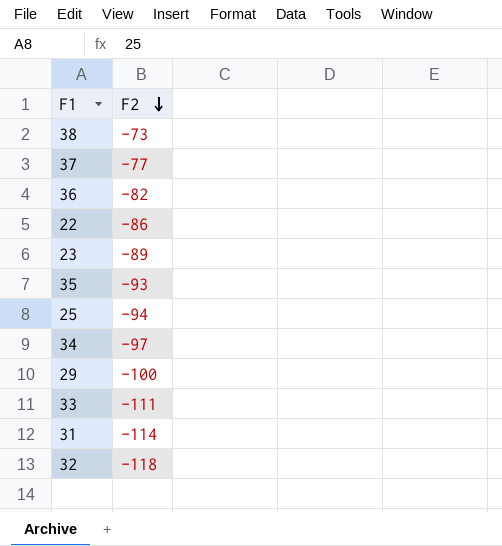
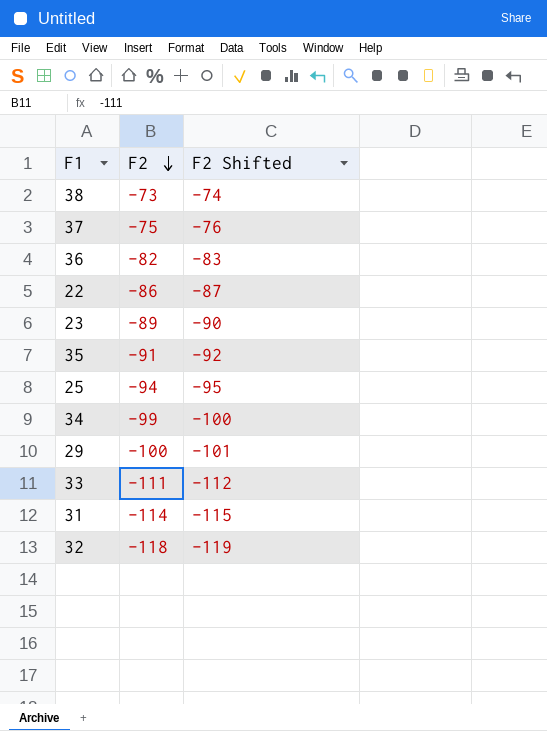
column F2 Shifted | formula: none -> [F2] - 1
37 | F2: -77 -> -75
35 | F2: -93 -> -91
34 | F2: -97 -> -99

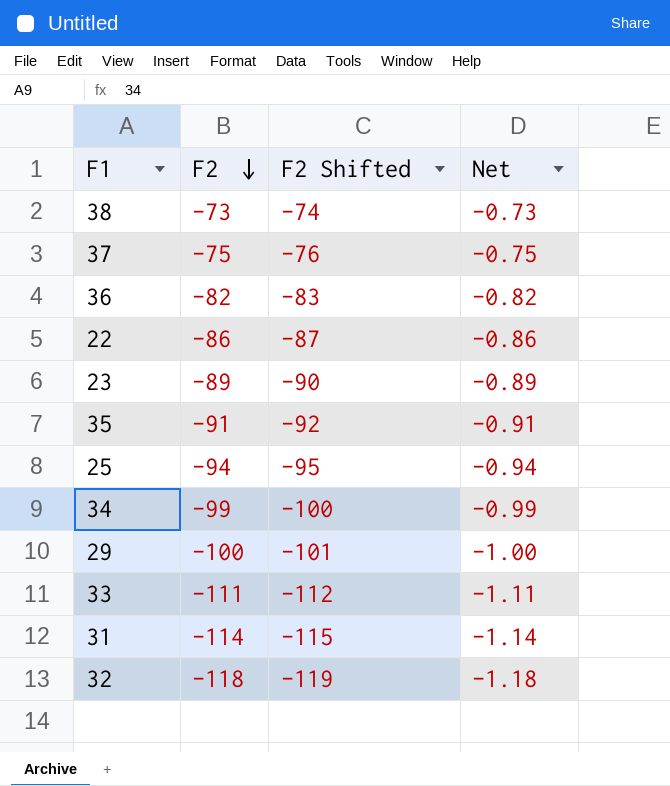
column Net | formula: none -> [F2] * 0.01

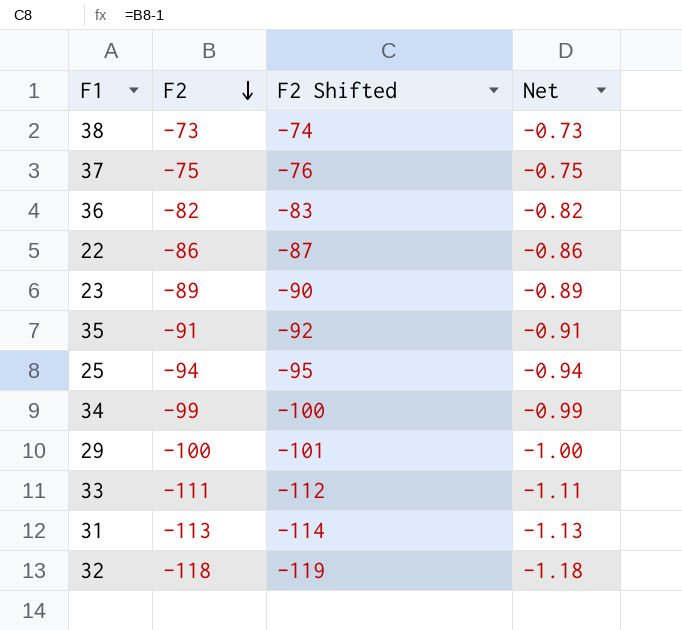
31 | F2: -114 -> -113
31 | F2 Shifted: -115 -> -114
31 | Net: -1.14 -> -1.13

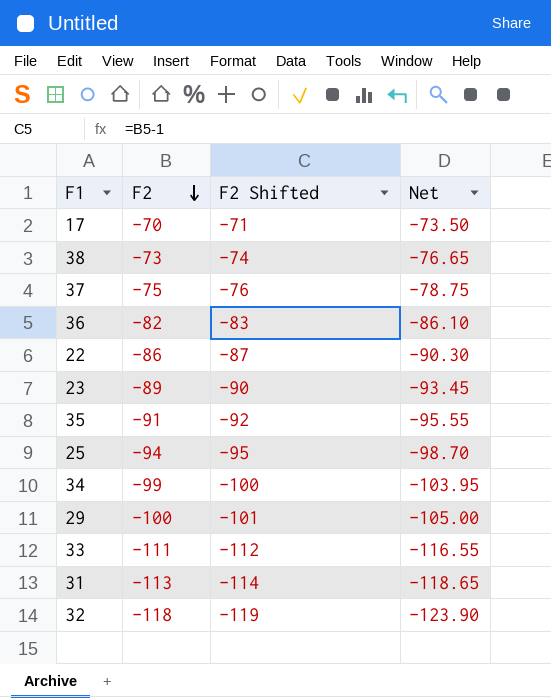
column Net | formula: [F2] * 0.01 -> [F2] * 1.05
row 17: none -> -70 | -71 | -73.50

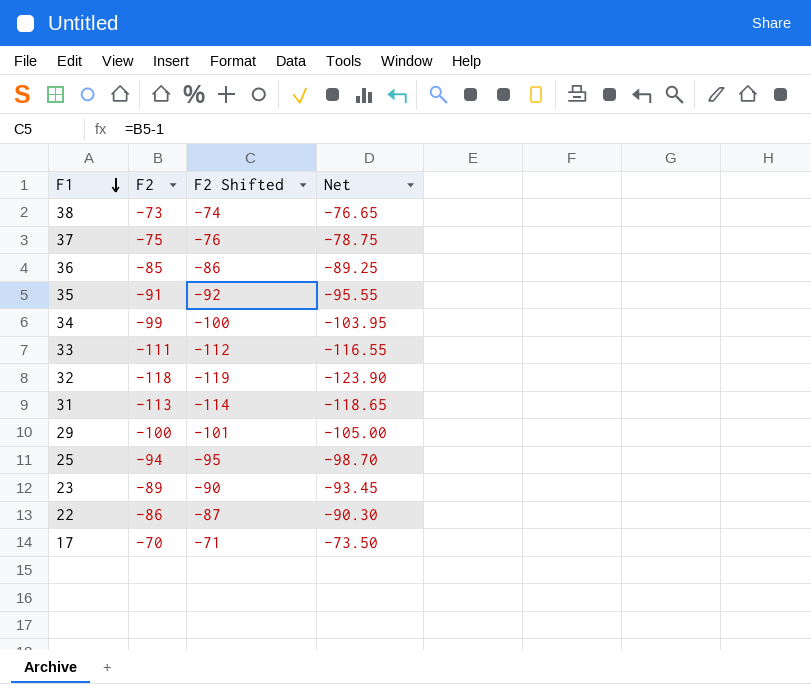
row order: F2 descending -> F1 descending
36 | F2: -82 -> -85
36 | F2 Shifted: -83 -> -86
36 | Net: -86.10 -> -89.25

